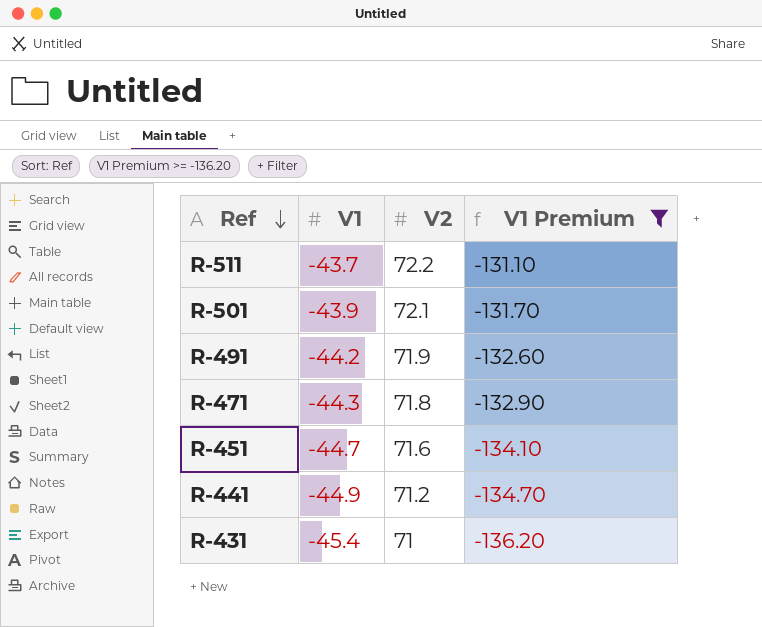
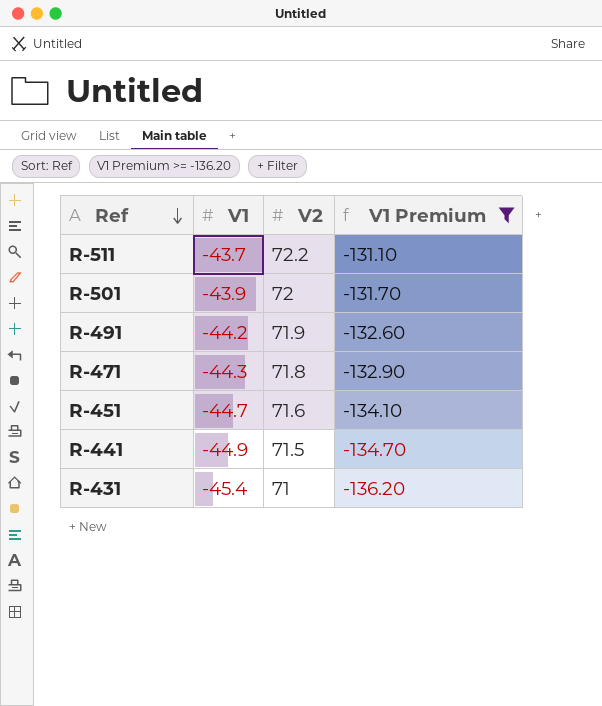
R-501 | V2: 72.1 -> 72
R-441 | V2: 71.2 -> 71.5

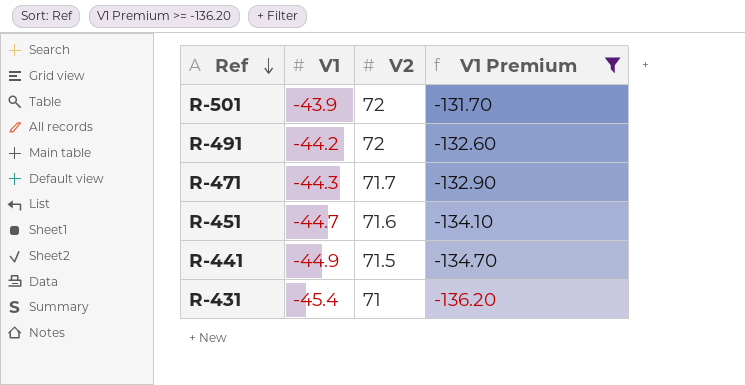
row R-511: -43.7 | 72.2 | -131.10 -> none
R-491 | V2: 71.9 -> 72
R-471 | V2: 71.8 -> 71.7

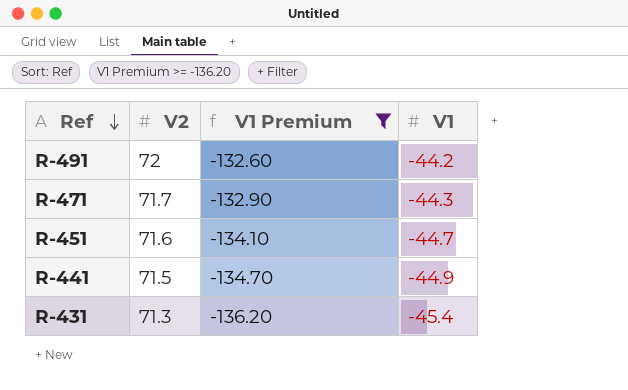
column V1 | position: 2 -> 4
row R-501: -43.9 | 72 | -131.70 -> none
R-431 | V2: 71 -> 71.3

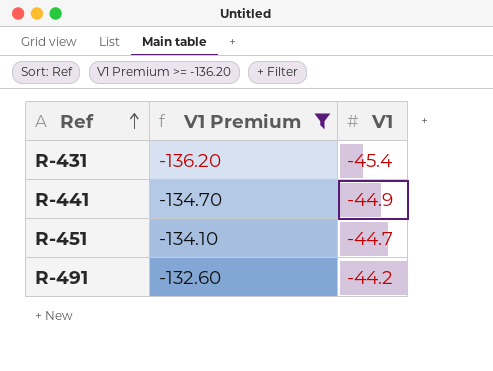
row order: Ref descending -> Ref ascending
column V2 | position: 2 -> none
row R-471: 71.7 | -132.90 | -44.3 -> none

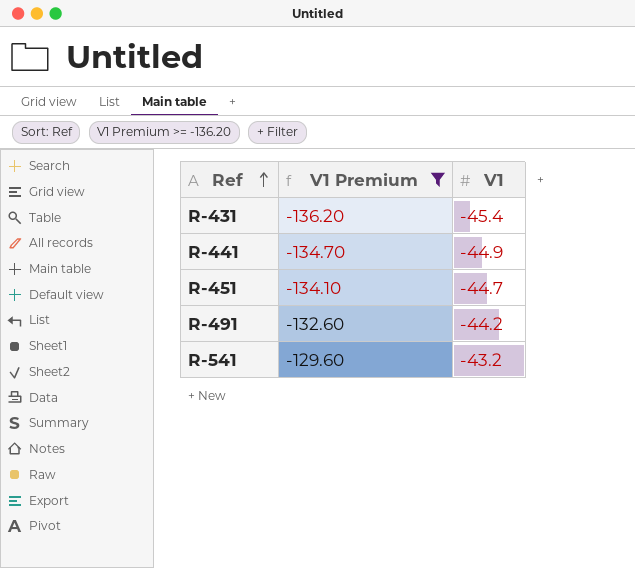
row R-541: none -> -129.60 | -43.2

